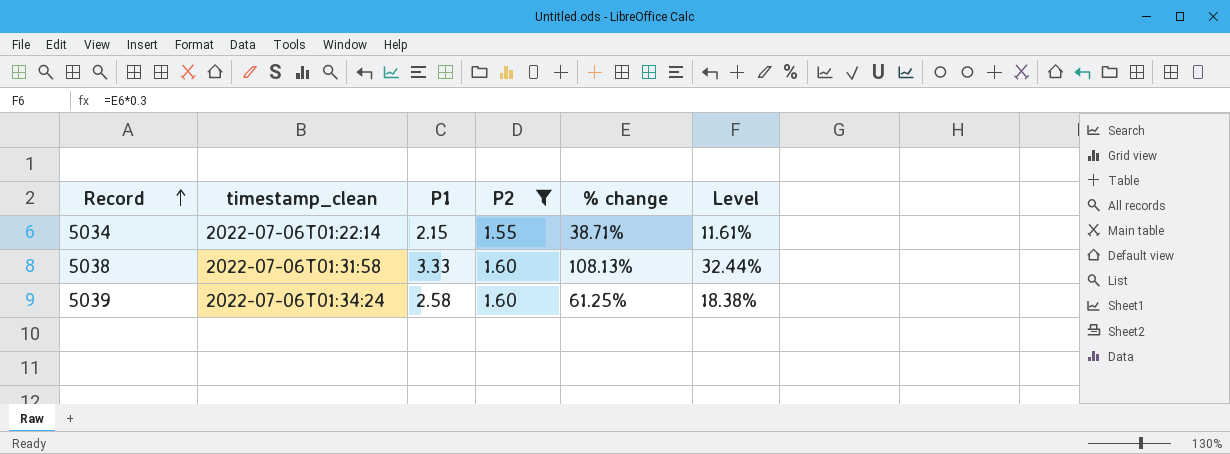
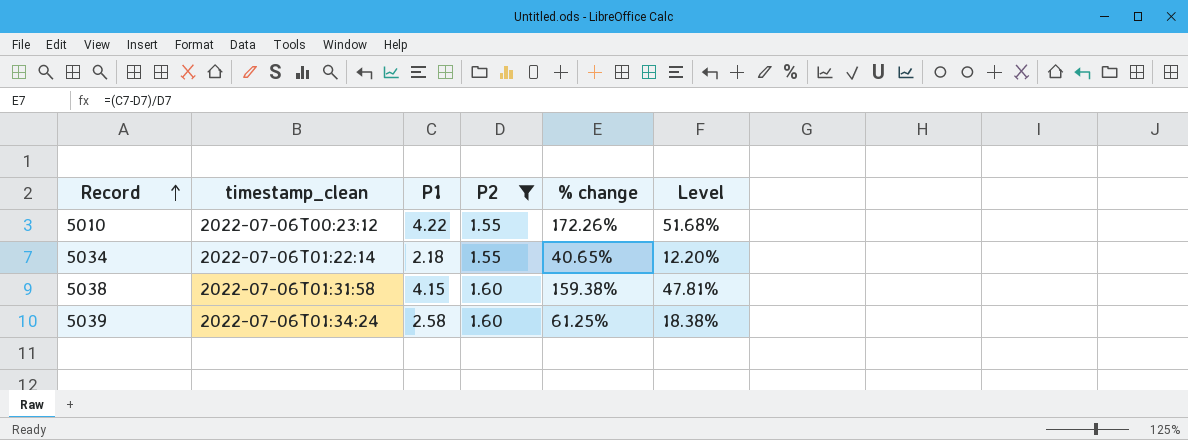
row 5010: none -> 2022-07-06T00:23:12 | 4.22 | 1.55 | 172.26% | 51.68%
5034 | P1: 2.15 -> 2.18
5034 | % change: 38.71% -> 40.65%
5034 | Level: 11.61% -> 12.20%
5038 | P1: 3.33 -> 4.15
5038 | % change: 108.13% -> 159.38%
5038 | Level: 32.44% -> 47.81%

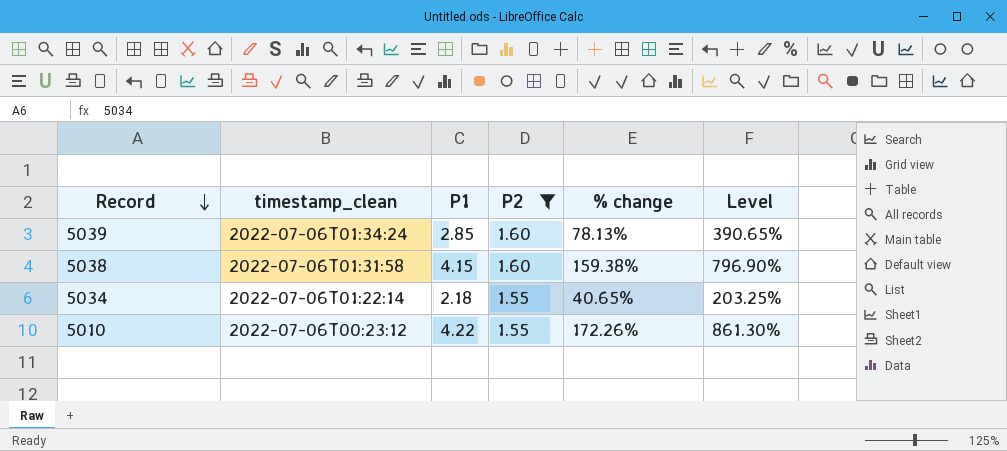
row order: Record ascending -> Record descending
column Level | formula: [% change] * 0.3 -> [% change] * 5
5039 | P1: 2.58 -> 2.85
5039 | % change: 61.25% -> 78.13%

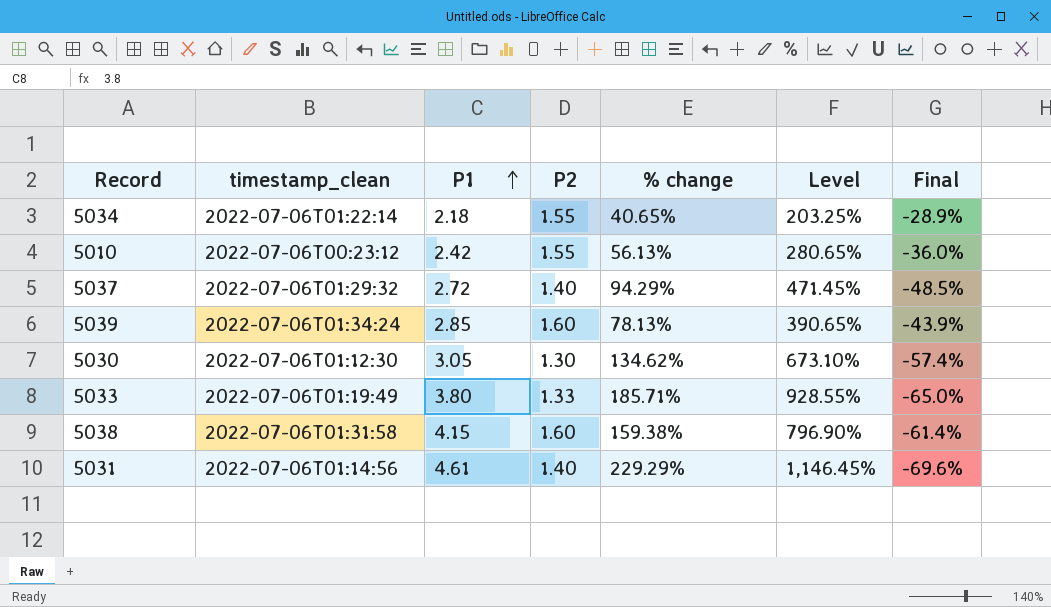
filter: P2 >= 1.55 -> none
row order: Record descending -> P1 ascending
column Final | formula: none -> ([P2] - [P1]) / [P1]
5010 | P1: 4.22 -> 2.42
5010 | % change: 172.26% -> 56.13%
5010 | Level: 861.30% -> 280.65%

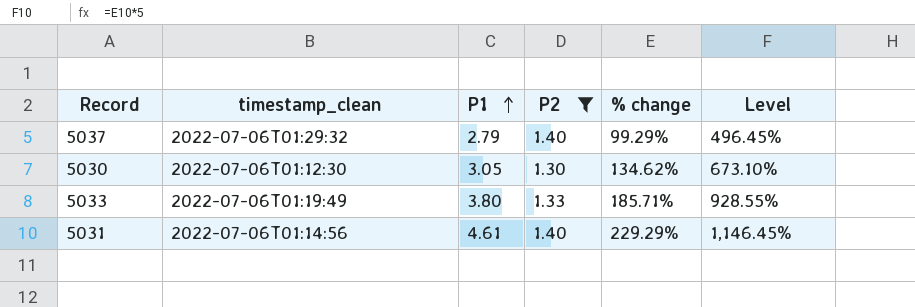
filter: none -> P2 <= 1.40
column Final | formula: ([P2] - [P1]) / [P1] -> none
5037 | P1: 2.72 -> 2.79
5037 | % change: 94.29% -> 99.29%
5037 | Level: 471.45% -> 496.45%

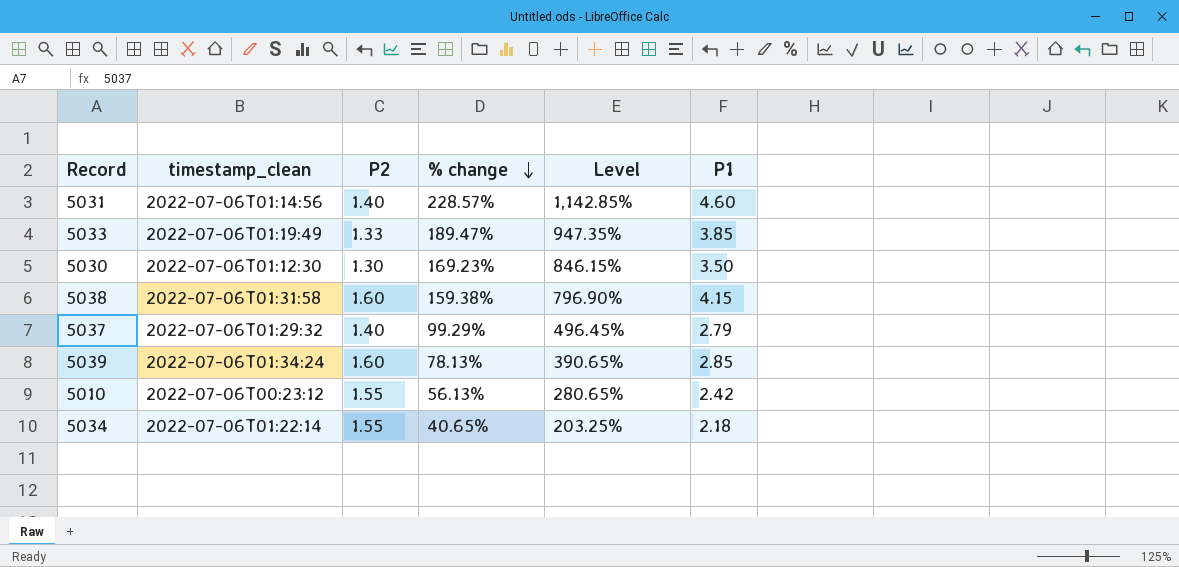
filter: P2 <= 1.40 -> none
row order: P1 ascending -> % change descending
column P1 | position: 3 -> 6
5031 | % change: 229.29% -> 228.57%
5031 | Level: 1,146.45% -> 1,142.85%
5031 | P1: 4.61 -> 4.60
5033 | % change: 185.71% -> 189.47%
5033 | Level: 928.55% -> 947.35%
5033 | P1: 3.80 -> 3.85
5030 | % change: 134.62% -> 169.23%
5030 | Level: 673.10% -> 846.15%
5030 | P1: 3.05 -> 3.50

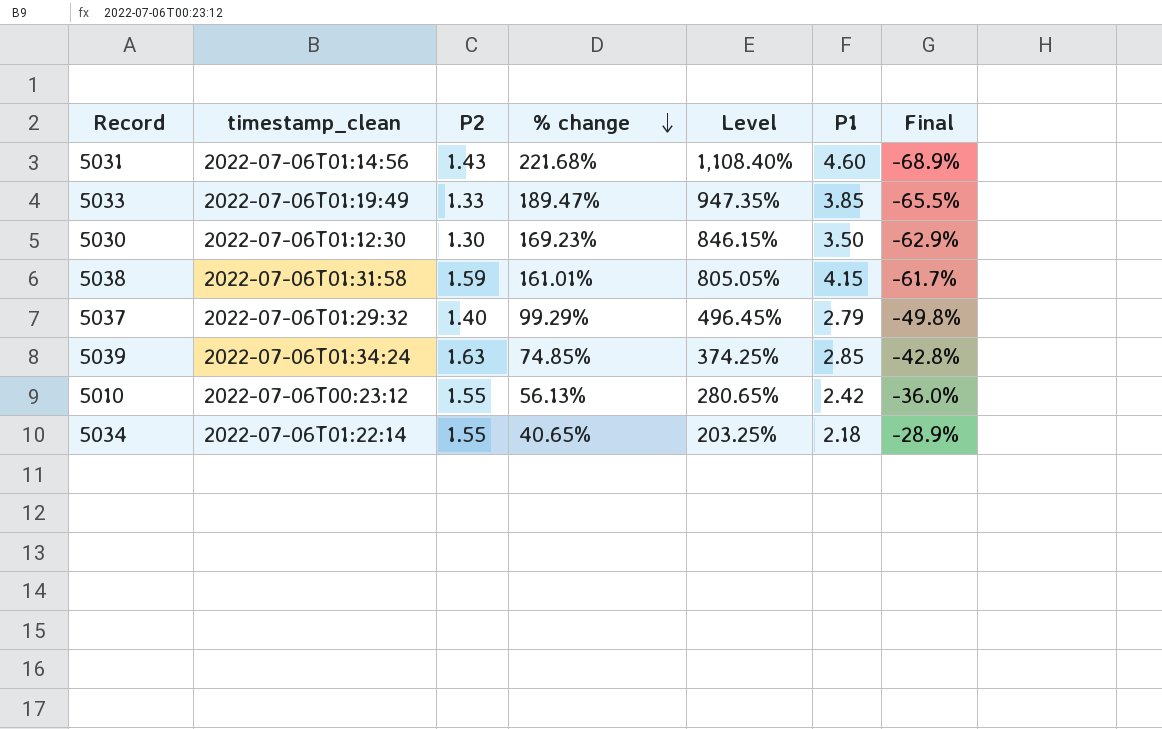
column Final | formula: none -> ([P2] - [P1]) / [P1]
5031 | P2: 1.40 -> 1.43
5031 | % change: 228.57% -> 221.68%
5031 | Level: 1,142.85% -> 1,108.40%
5038 | P2: 1.60 -> 1.59
5038 | % change: 159.38% -> 161.01%
5038 | Level: 796.90% -> 805.05%
5039 | P2: 1.60 -> 1.63
5039 | % change: 78.13% -> 74.85%
5039 | Level: 390.65% -> 374.25%

